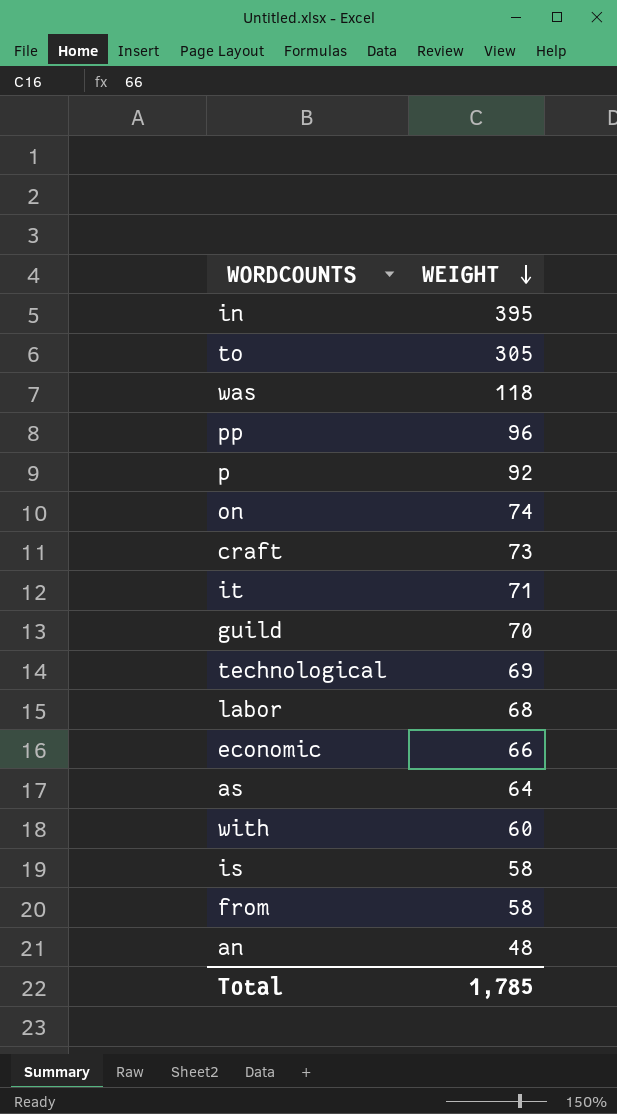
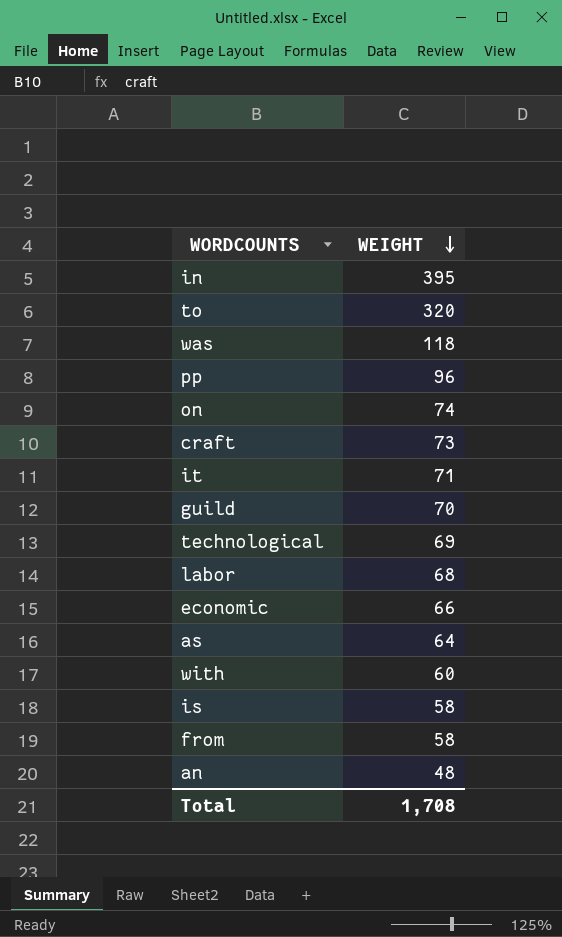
row p: 92 -> none
to | WEIGHT: 305 -> 320
Total | WEIGHT: 1,785 -> 1,708

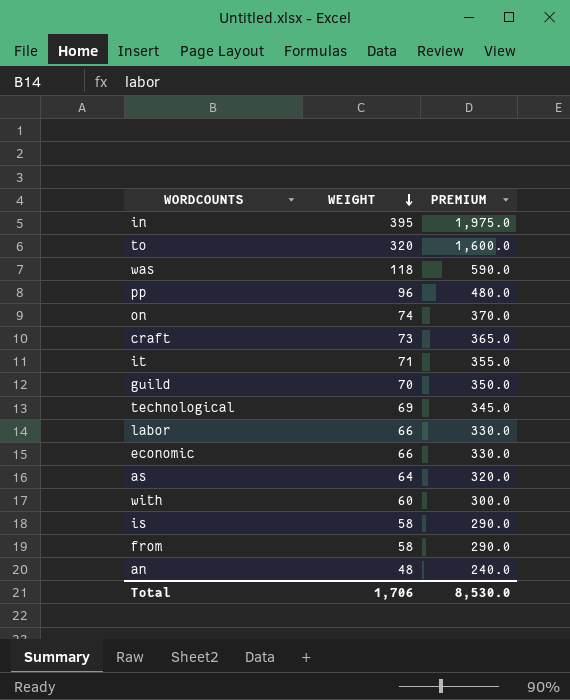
column PREMIUM | formula: none -> [WEIGHT] * 5
labor | WEIGHT: 68 -> 66
Total | WEIGHT: 1,708 -> 1,706

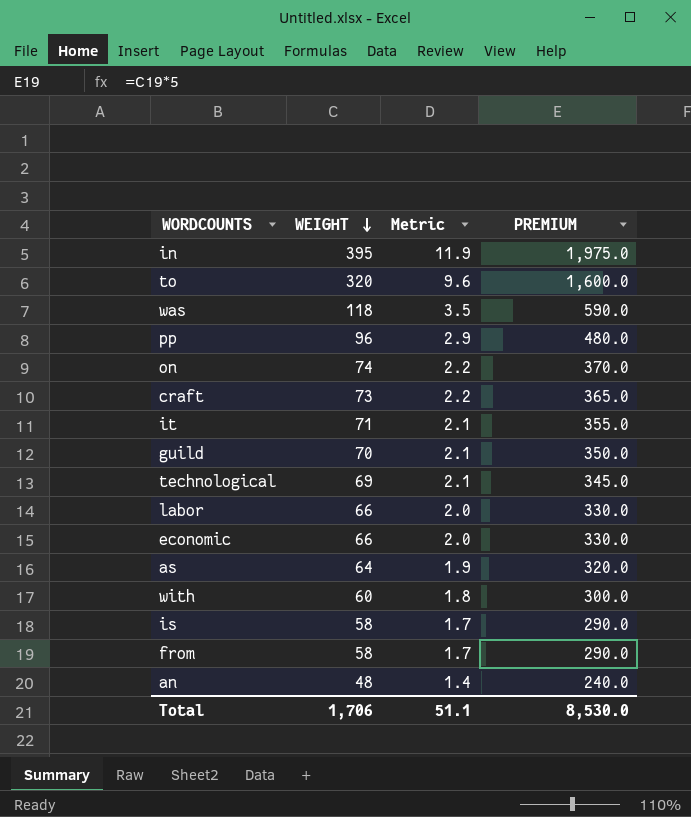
column Metric | formula: none -> [WEIGHT] * 0.03

